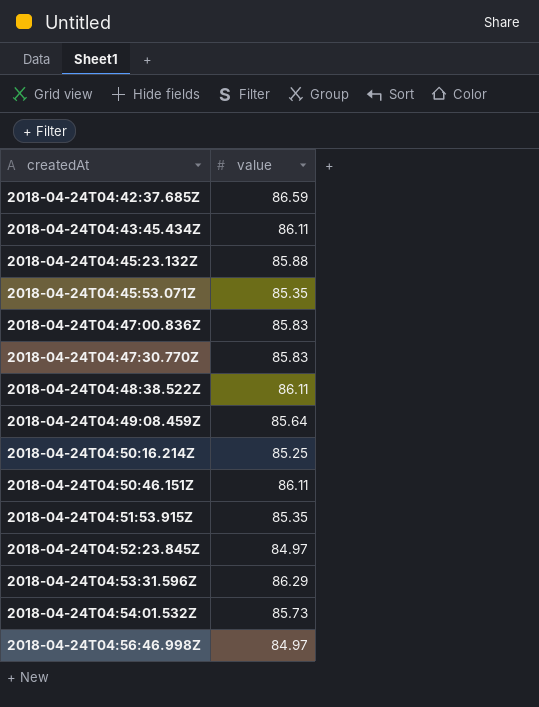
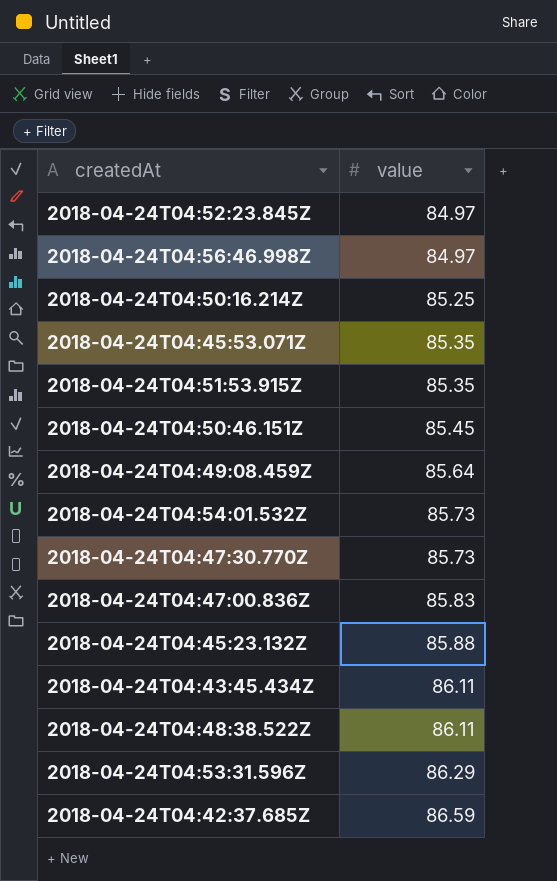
row order: createdAt ascending -> value ascending
2018-04-24T04:50:46.151Z | value: 86.11 -> 85.45
2018-04-24T04:47:30.770Z | value: 85.83 -> 85.73

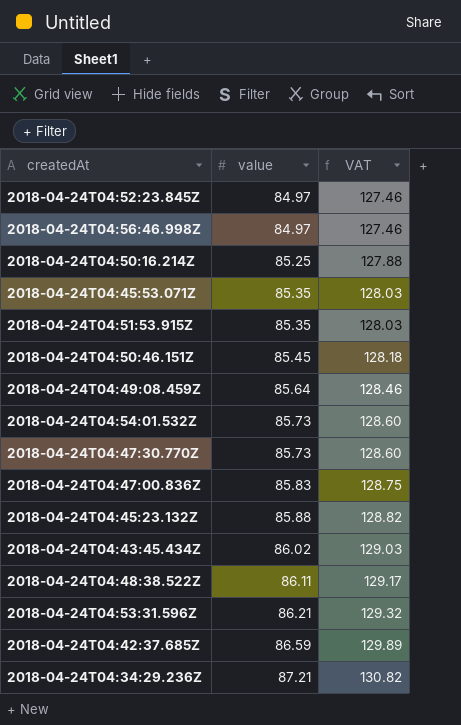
column VAT | formula: none -> [value] * 1.5
2018-04-24T04:43:45.434Z | value: 86.11 -> 86.02
2018-04-24T04:53:31.596Z | value: 86.29 -> 86.21
row 2018-04-24T04:34:29.236Z: none -> 87.21 | 130.82

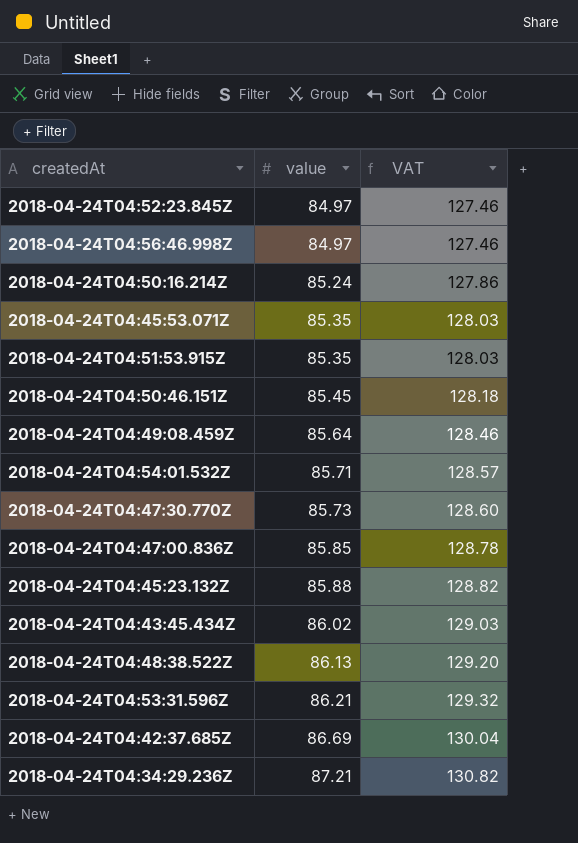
2018-04-24T04:50:16.214Z | value: 85.25 -> 85.24
2018-04-24T04:50:16.214Z | VAT: 127.88 -> 127.86
2018-04-24T04:54:01.532Z | value: 85.73 -> 85.71
2018-04-24T04:54:01.532Z | VAT: 128.60 -> 128.57
2018-04-24T04:47:00.836Z | value: 85.83 -> 85.85
2018-04-24T04:47:00.836Z | VAT: 128.75 -> 128.78
2018-04-24T04:48:38.522Z | value: 86.11 -> 86.13
2018-04-24T04:48:38.522Z | VAT: 129.17 -> 129.20
2018-04-24T04:42:37.685Z | value: 86.59 -> 86.69
2018-04-24T04:42:37.685Z | VAT: 129.89 -> 130.04

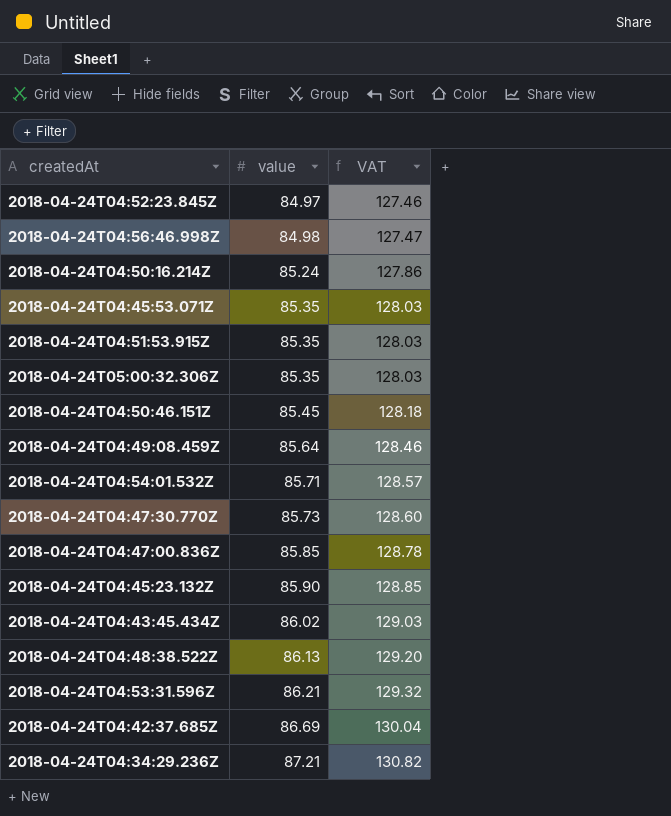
2018-04-24T04:56:46.998Z | value: 84.97 -> 84.98
2018-04-24T04:56:46.998Z | VAT: 127.46 -> 127.47
row 2018-04-24T05:00:32.306Z: none -> 85.35 | 128.03
2018-04-24T04:45:23.132Z | value: 85.88 -> 85.90
2018-04-24T04:45:23.132Z | VAT: 128.82 -> 128.85

